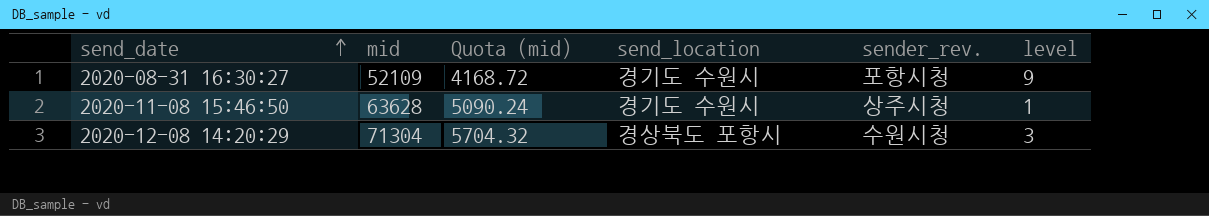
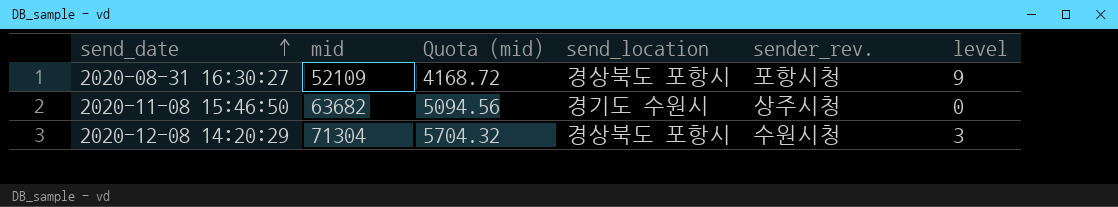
2020-08-31 16:30:27 | send_location: 경기도 수원시 -> 경상북도 포항시
2020-11-08 15:46:50 | mid: 63628 -> 63682
2020-11-08 15:46:50 | Quota (mid): 5090.24 -> 5094.56
2020-11-08 15:46:50 | level: 1 -> 0

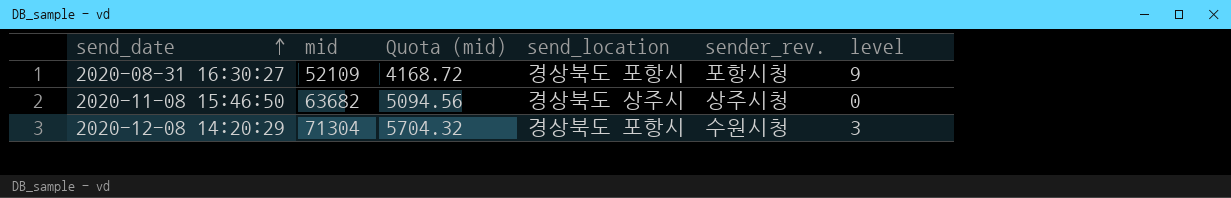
2020-11-08 15:46:50 | send_location: 경기도 수원시 -> 경상북도 상주시

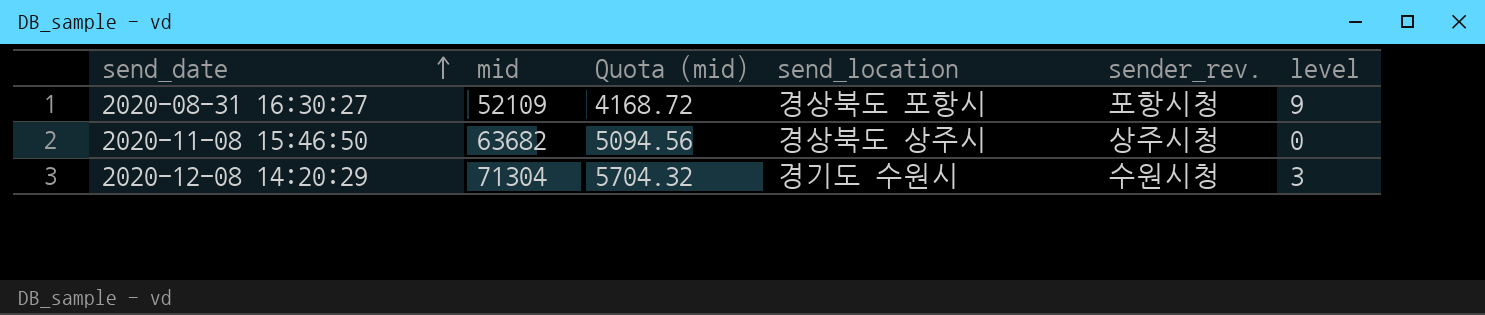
2020-12-08 14:20:29 | send_location: 경상북도 포항시 -> 경기도 수원시

